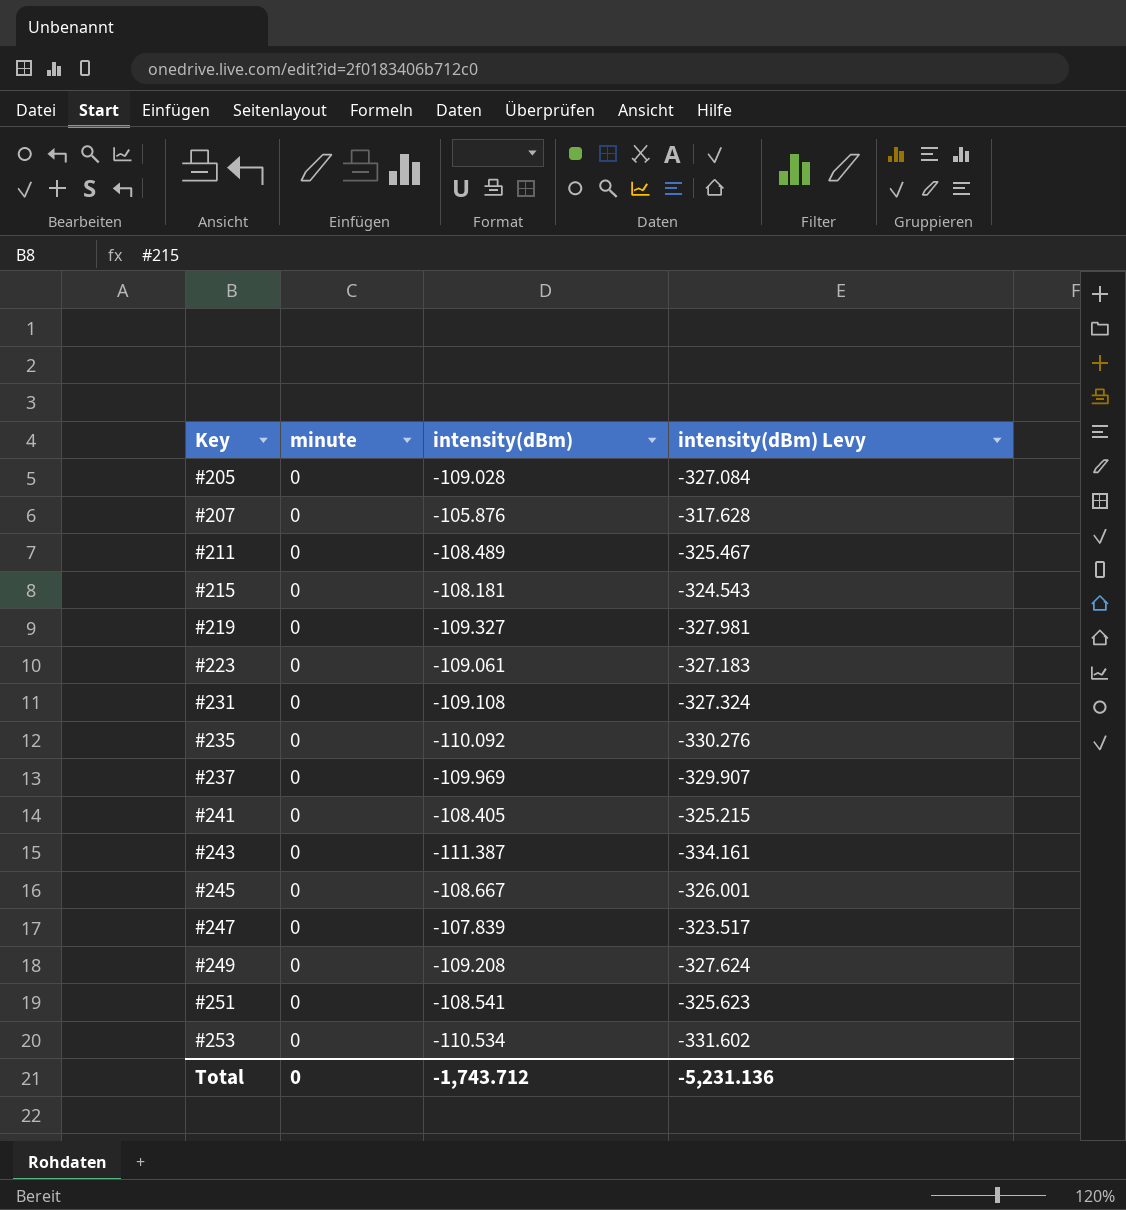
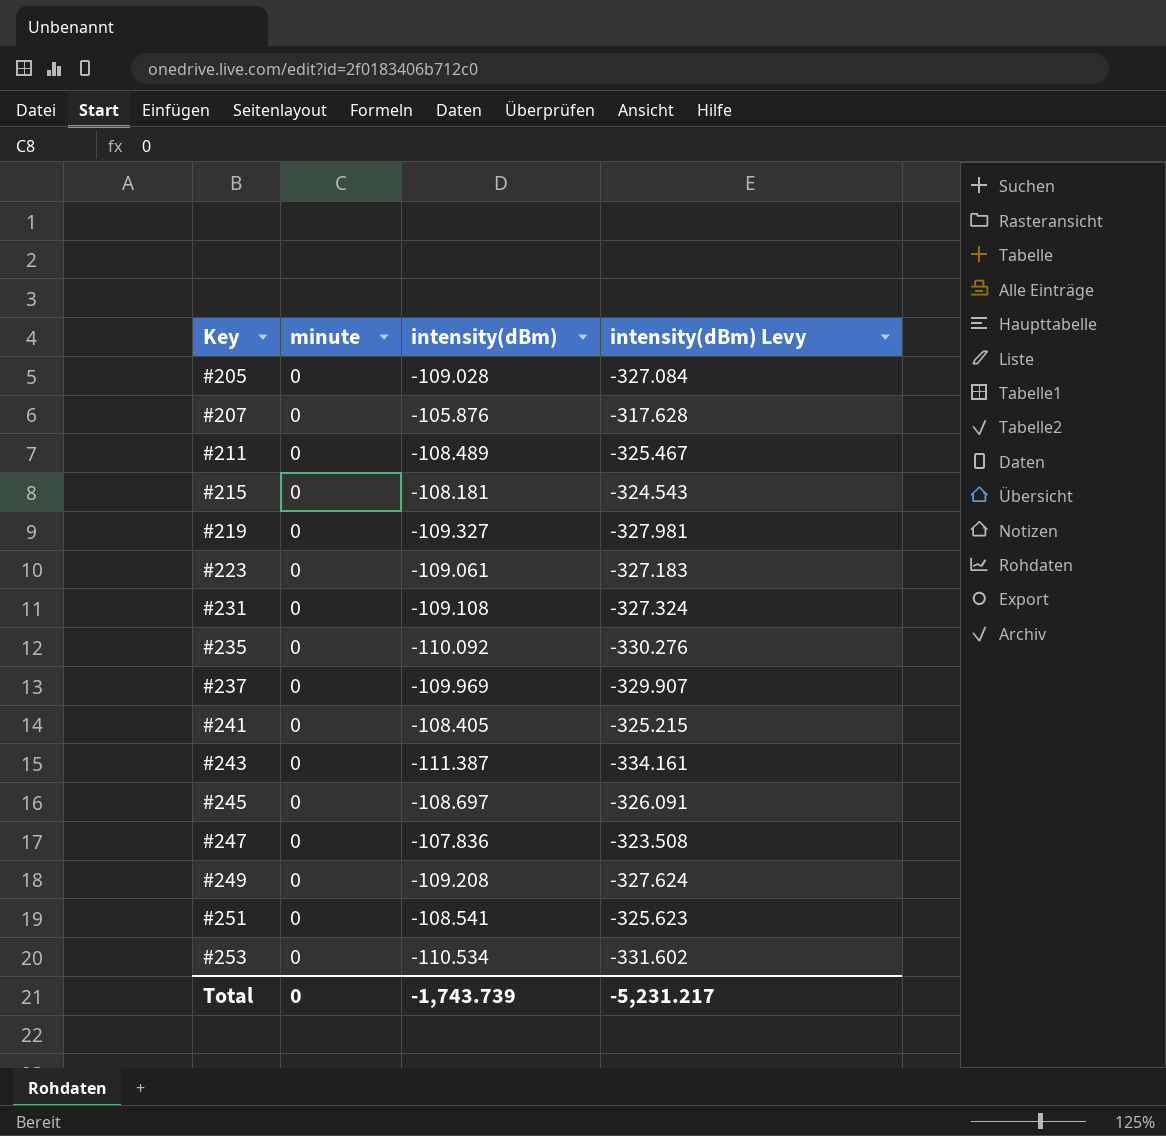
#245 | intensity(dBm): -108.667 -> -108.697
#245 | intensity(dBm) Levy: -326.001 -> -326.091
#247 | intensity(dBm): -107.839 -> -107.836
#247 | intensity(dBm) Levy: -323.517 -> -323.508
Total | intensity(dBm): -1,743.712 -> -1,743.739
Total | intensity(dBm) Levy: -5,231.136 -> -5,231.217

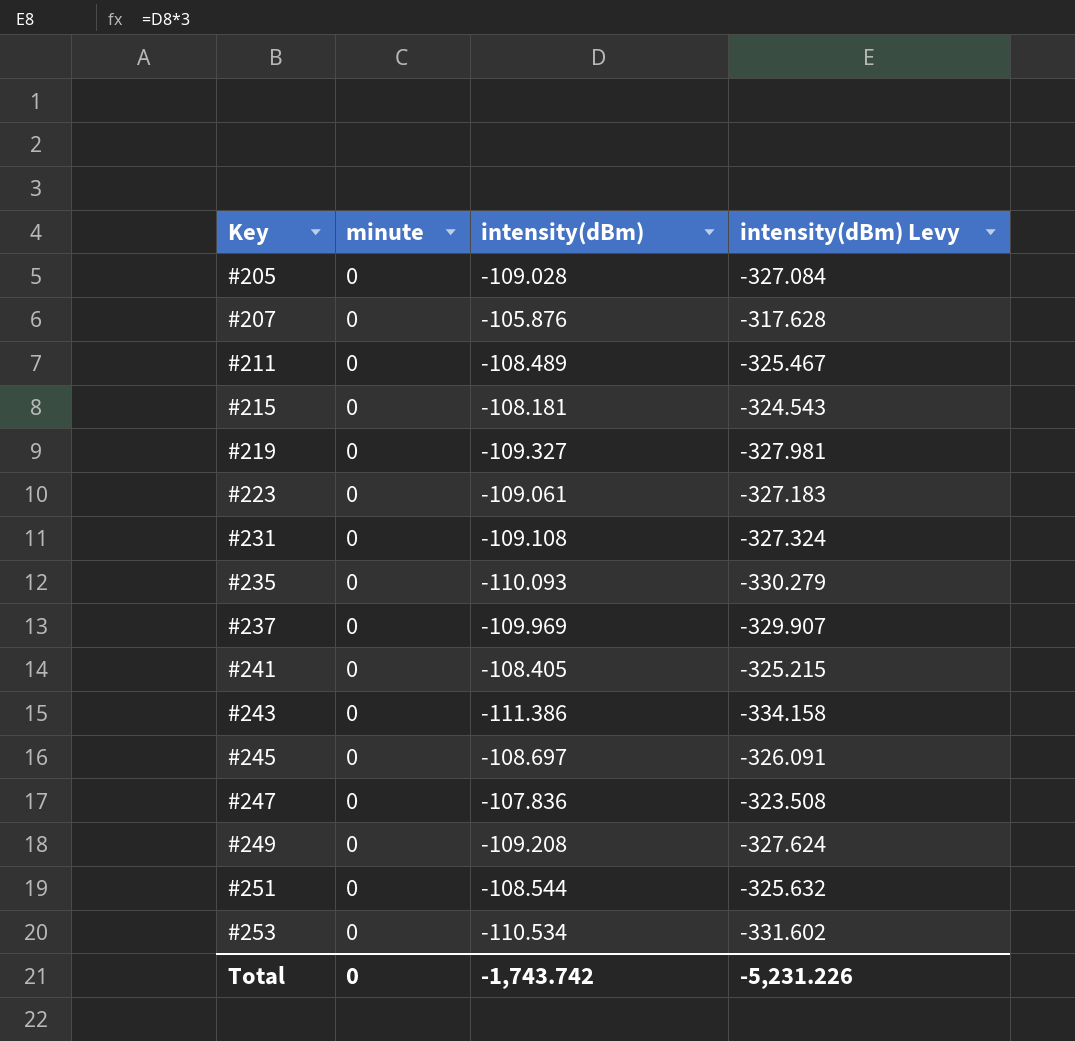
#235 | intensity(dBm): -110.092 -> -110.093
#235 | intensity(dBm) Levy: -330.276 -> -330.279
#243 | intensity(dBm): -111.387 -> -111.386
#243 | intensity(dBm) Levy: -334.161 -> -334.158
#251 | intensity(dBm): -108.541 -> -108.544
#251 | intensity(dBm) Levy: -325.623 -> -325.632
Total | intensity(dBm): -1,743.739 -> -1,743.742
Total | intensity(dBm) Levy: -5,231.217 -> -5,231.226

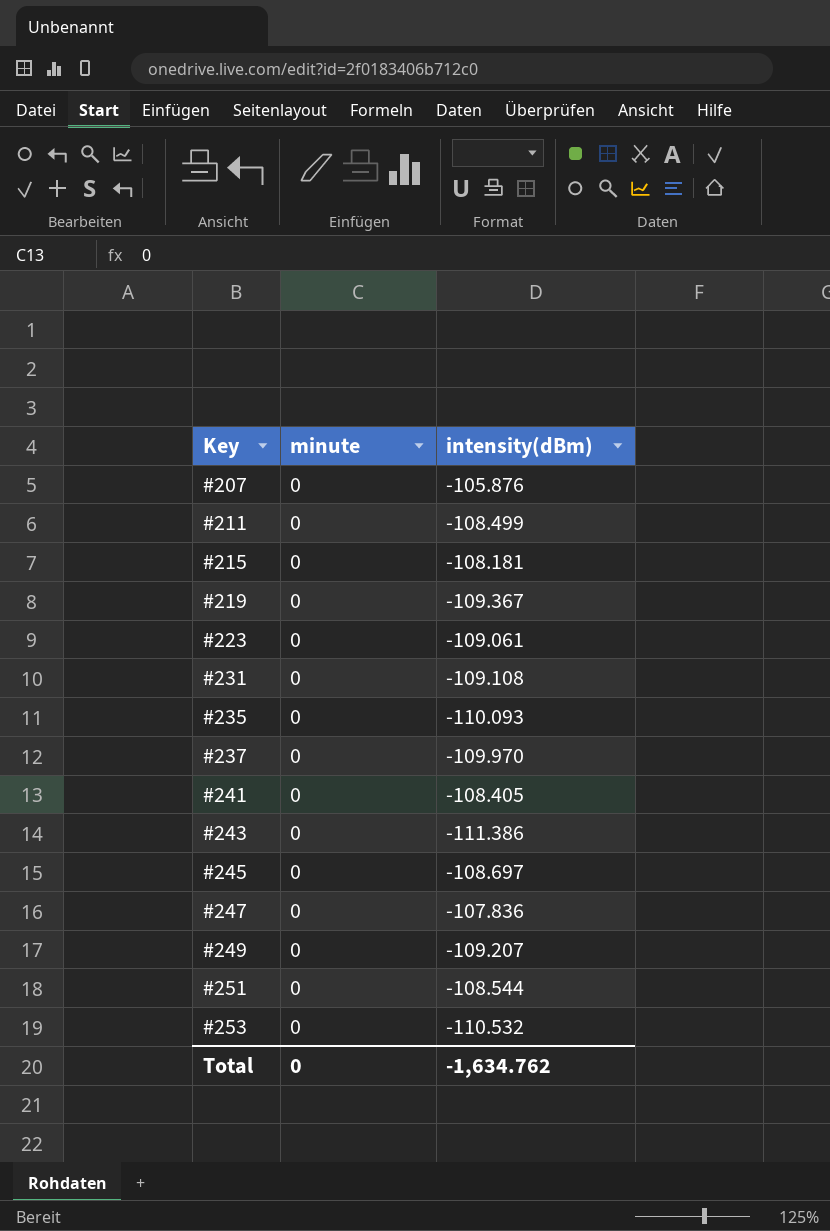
column intensity(dBm) Levy | formula: [intensity(dBm)] * 3 -> none
row #205: 0 | -109.028 | -327.084 -> none
#211 | intensity(dBm): -108.489 -> -108.499
#219 | intensity(dBm): -109.327 -> -109.367
#237 | intensity(dBm): -109.969 -> -109.970
#249 | intensity(dBm): -109.208 -> -109.207
#253 | intensity(dBm): -110.534 -> -110.532
Total | intensity(dBm): -1,743.742 -> -1,634.762

